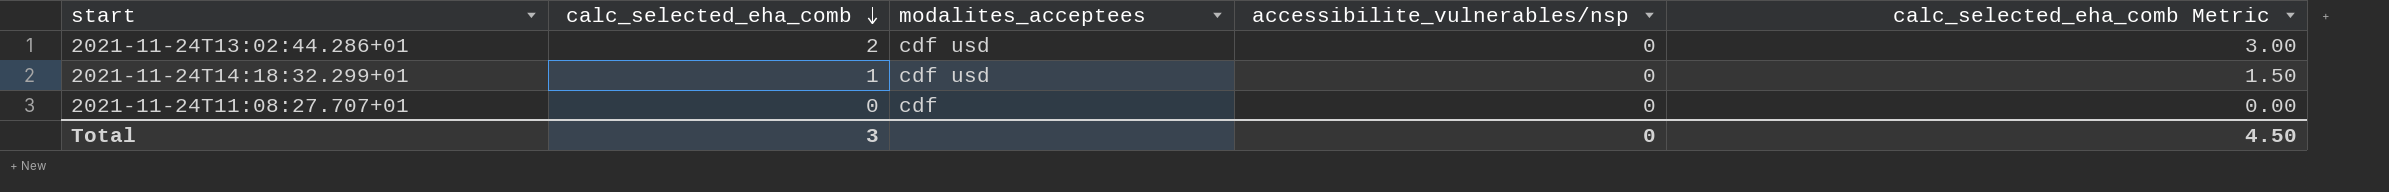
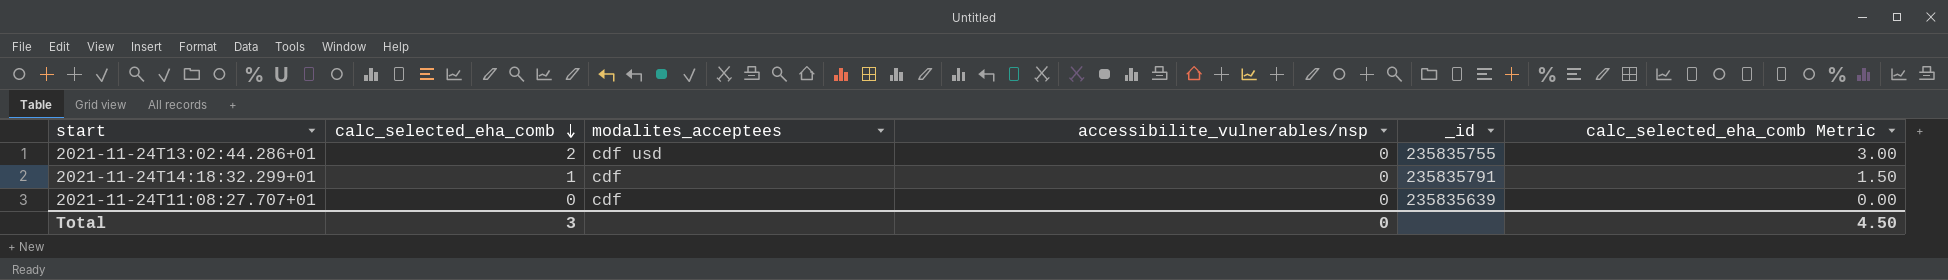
column _id | position: none -> 5
2021-11-24T14:18:32.299+01 | modalites_acceptees: cdf usd -> cdf

